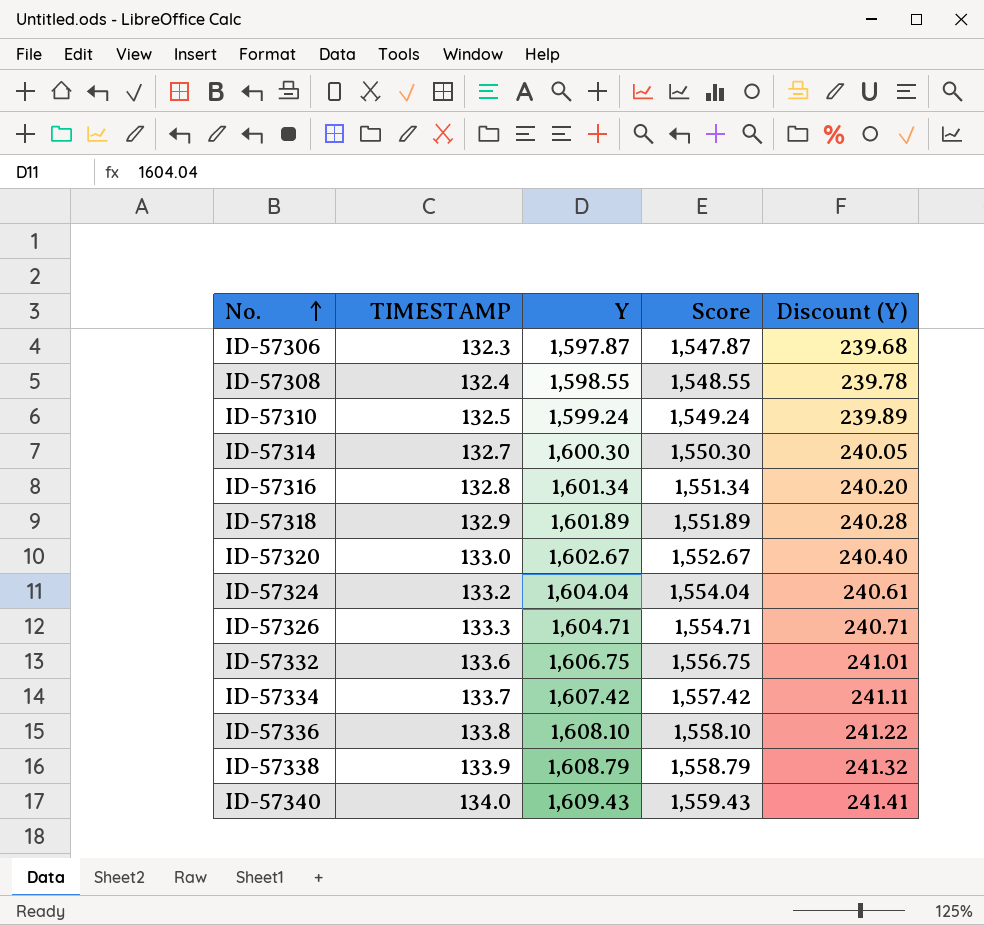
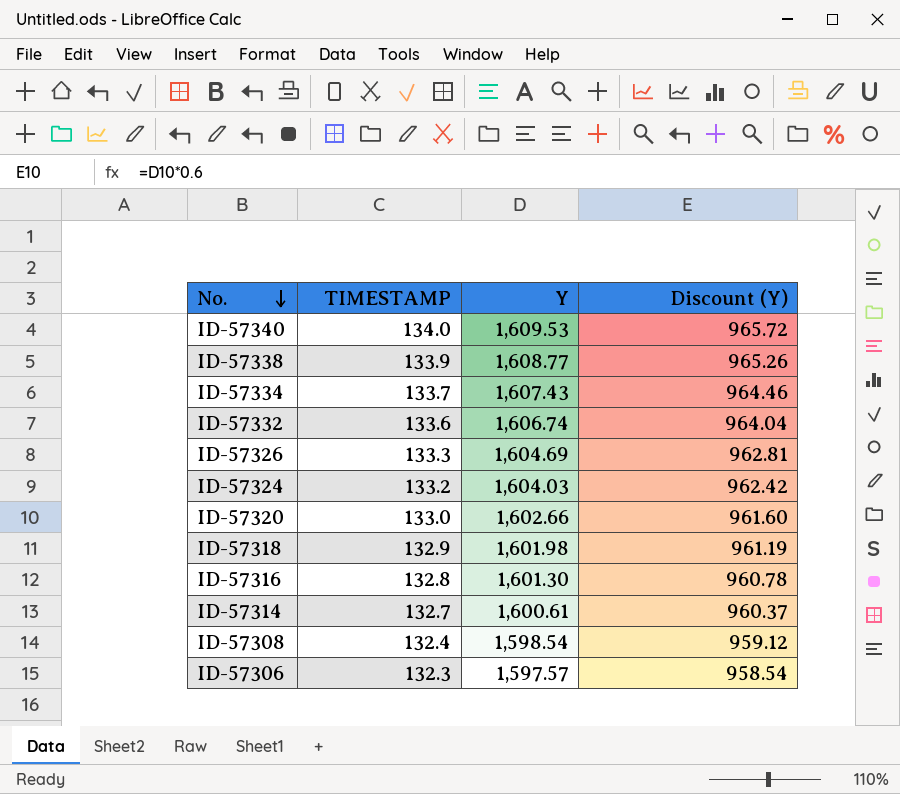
row order: No. ascending -> No. descending
column Score | formula: [Y] - 50 -> none
column Discount (Y) | formula: [Y] * 0.15 -> [Y] * 0.6
row ID-57310: 132.5 | 1,599.24 | 1,549.24 | 239.89 -> none
row ID-57336: 133.8 | 1,608.10 | 1,558.10 | 241.22 -> none
ID-57340 | Y: 1,609.43 -> 1,609.53
ID-57338 | Y: 1,608.79 -> 1,608.77
ID-57334 | Y: 1,607.42 -> 1,607.43
ID-57332 | Y: 1,606.75 -> 1,606.74
ID-57326 | Y: 1,604.71 -> 1,604.69
ID-57324 | Y: 1,604.04 -> 1,604.03
ID-57320 | Y: 1,602.67 -> 1,602.66
ID-57318 | Y: 1,601.89 -> 1,601.98
ID-57316 | Y: 1,601.34 -> 1,601.30
ID-57314 | Y: 1,600.30 -> 1,600.61
ID-57308 | Y: 1,598.55 -> 1,598.54
ID-57306 | Y: 1,597.87 -> 1,597.57

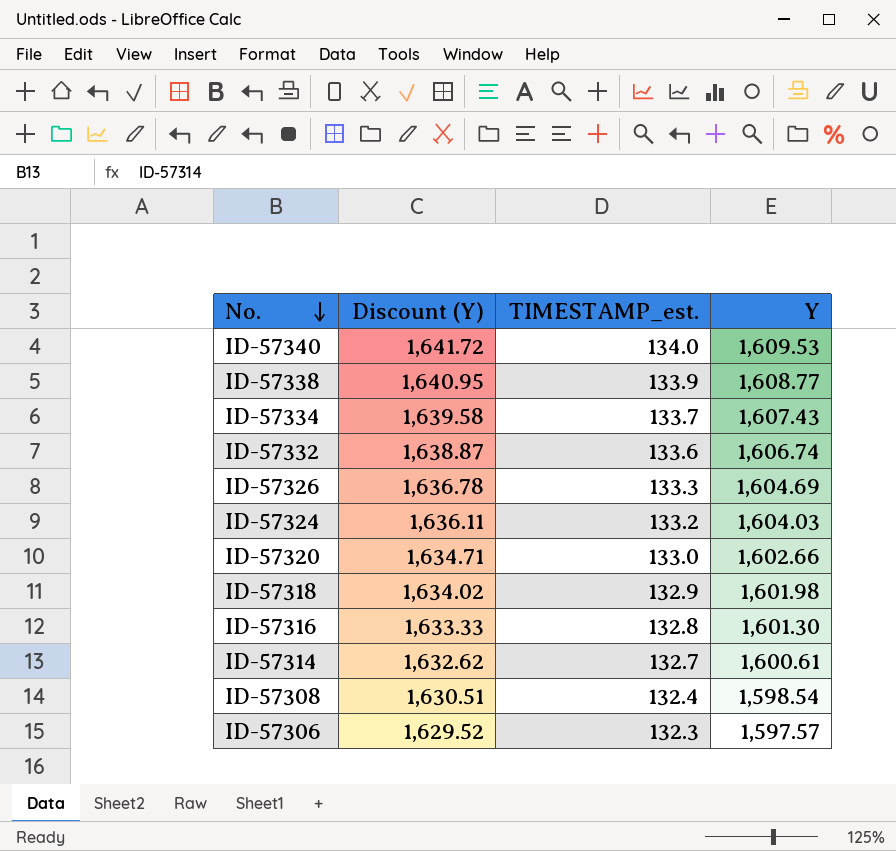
column Discount (Y) | formula: [Y] * 0.6 -> [Y] * 1.02
column Discount (Y) | position: 4 -> 2
column name: TIMESTAMP -> TIMESTAMP_est.

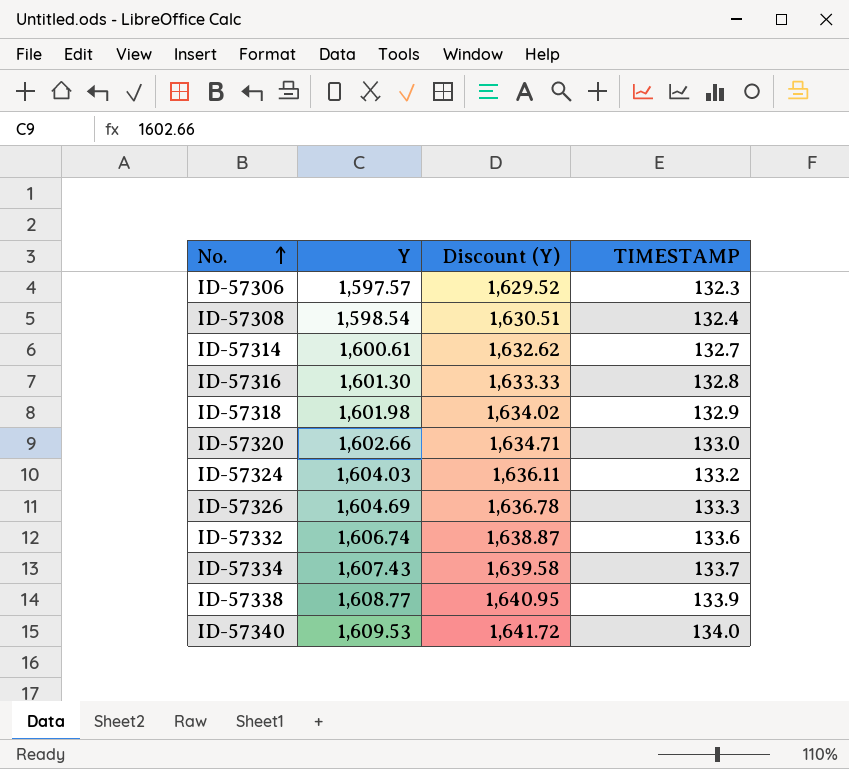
row order: No. descending -> No. ascending
column Y | position: 4 -> 2
column name: TIMESTAMP_est. -> TIMESTAMP

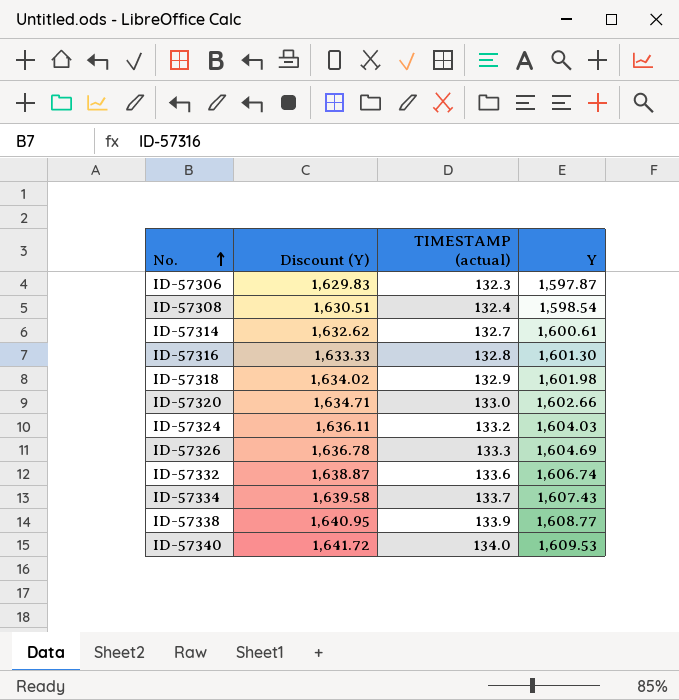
column name: TIMESTAMP -> TIMESTAMP (actual)
column Y | position: 2 -> 4
ID-57306 | Discount (Y): 1,629.52 -> 1,629.83
ID-57306 | Y: 1,597.57 -> 1,597.87

